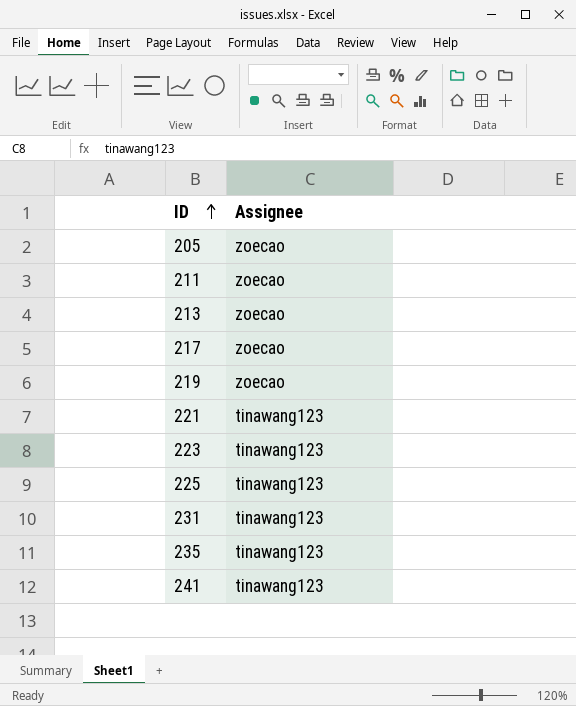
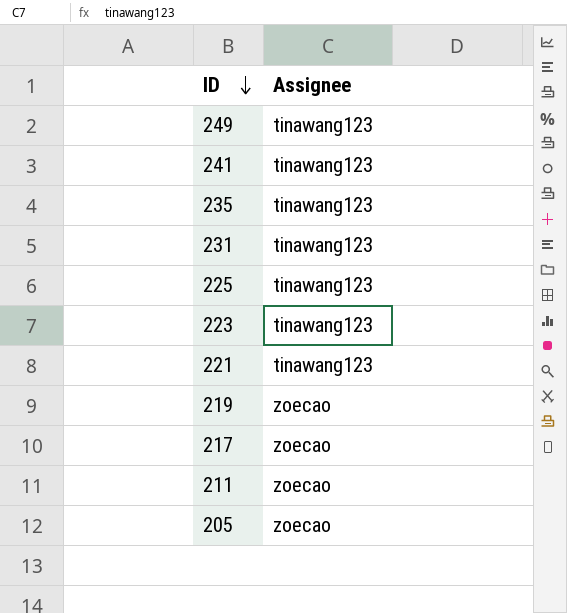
row order: ID ascending -> ID descending
row 213: zoecao -> none
row 249: none -> tinawang123

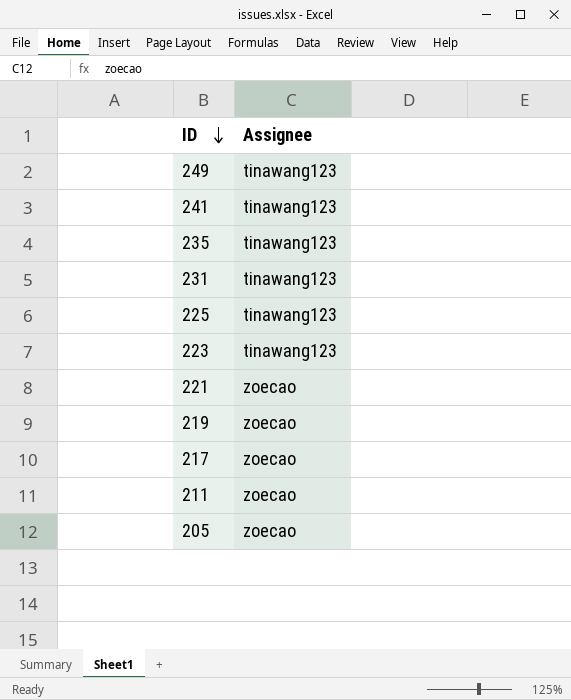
221 | Assignee: tinawang123 -> zoecao

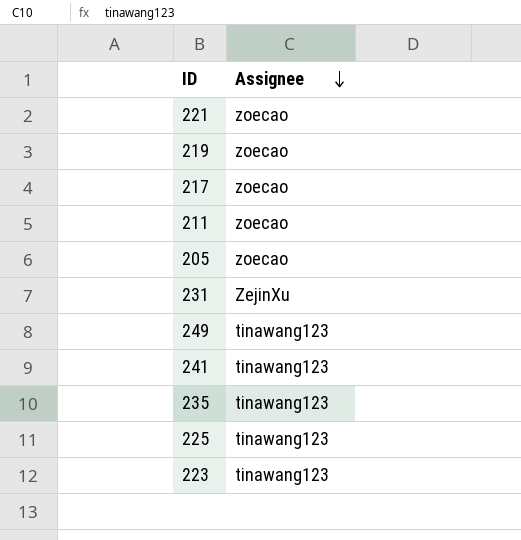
row order: ID descending -> Assignee descending
231 | Assignee: tinawang123 -> ZejinXu

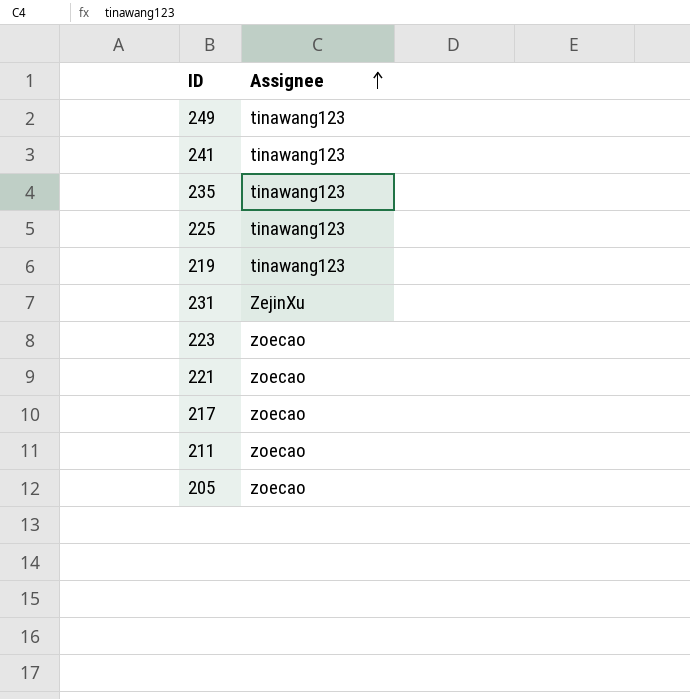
row order: Assignee descending -> Assignee ascending
219 | Assignee: zoecao -> tinawang123
223 | Assignee: tinawang123 -> zoecao

